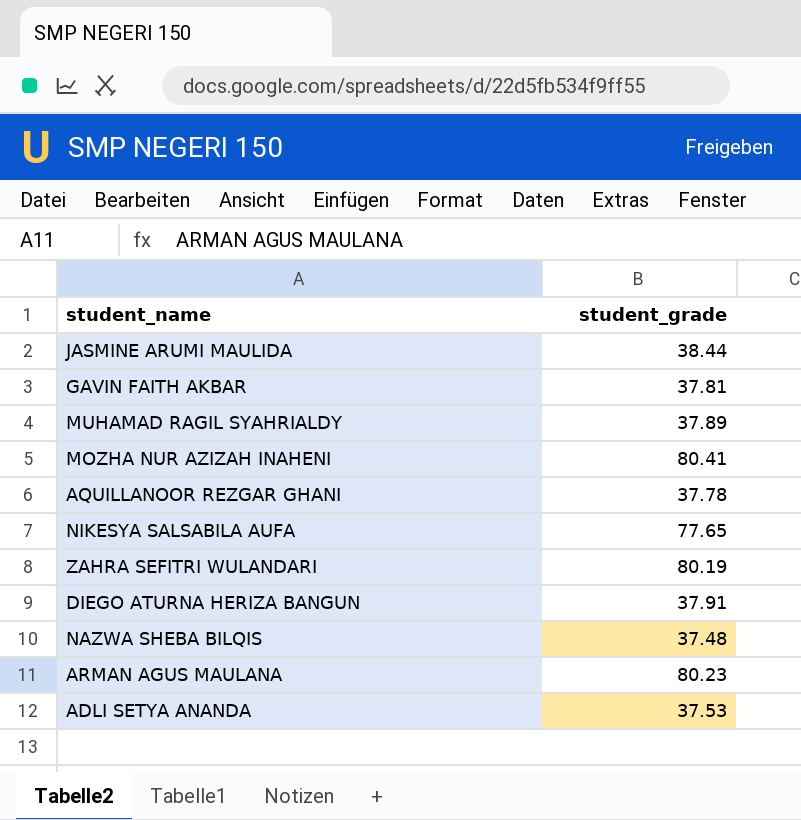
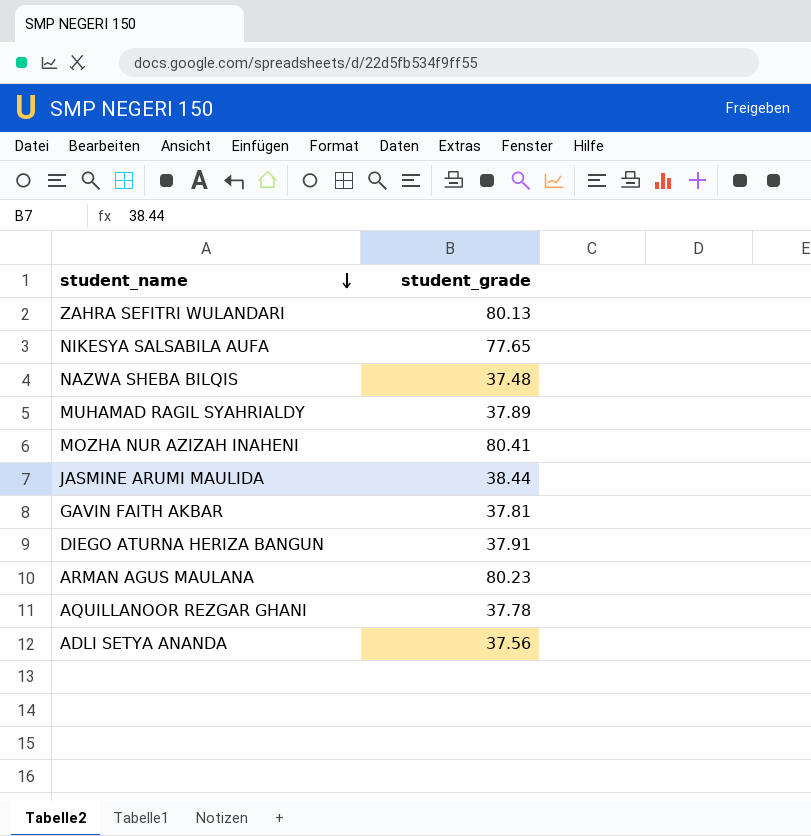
row order: none -> student_name descending
ZAHRA SEFITRI WULANDARI | student_grade: 80.19 -> 80.13
ADLI SETYA ANANDA | student_grade: 37.53 -> 37.56

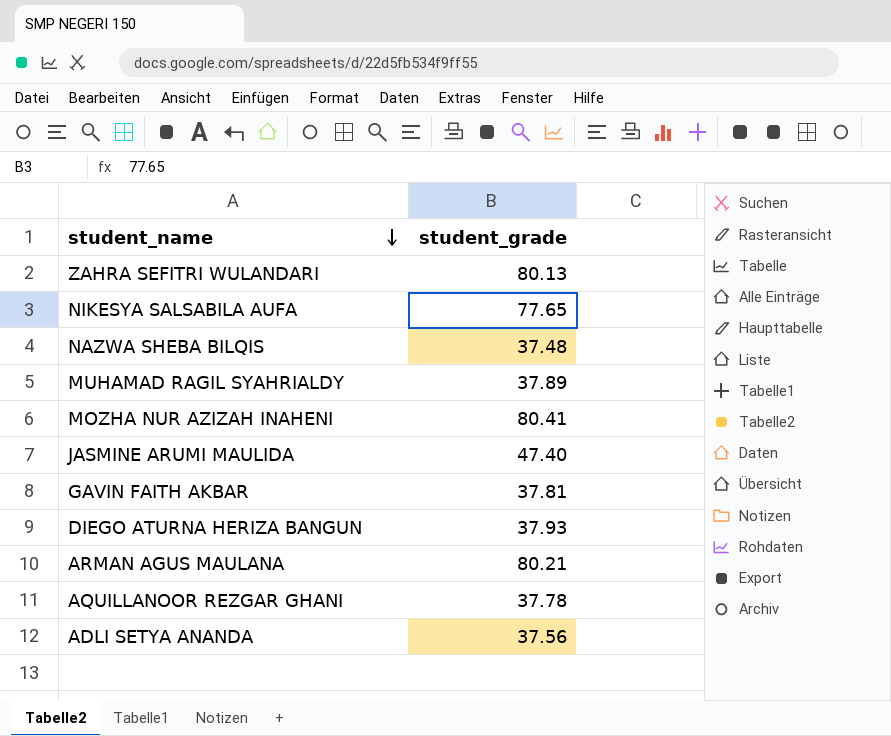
JASMINE ARUMI MAULIDA | student_grade: 38.44 -> 47.40
DIEGO ATURNA HERIZA BANGUN | student_grade: 37.91 -> 37.93
ARMAN AGUS MAULANA | student_grade: 80.23 -> 80.21

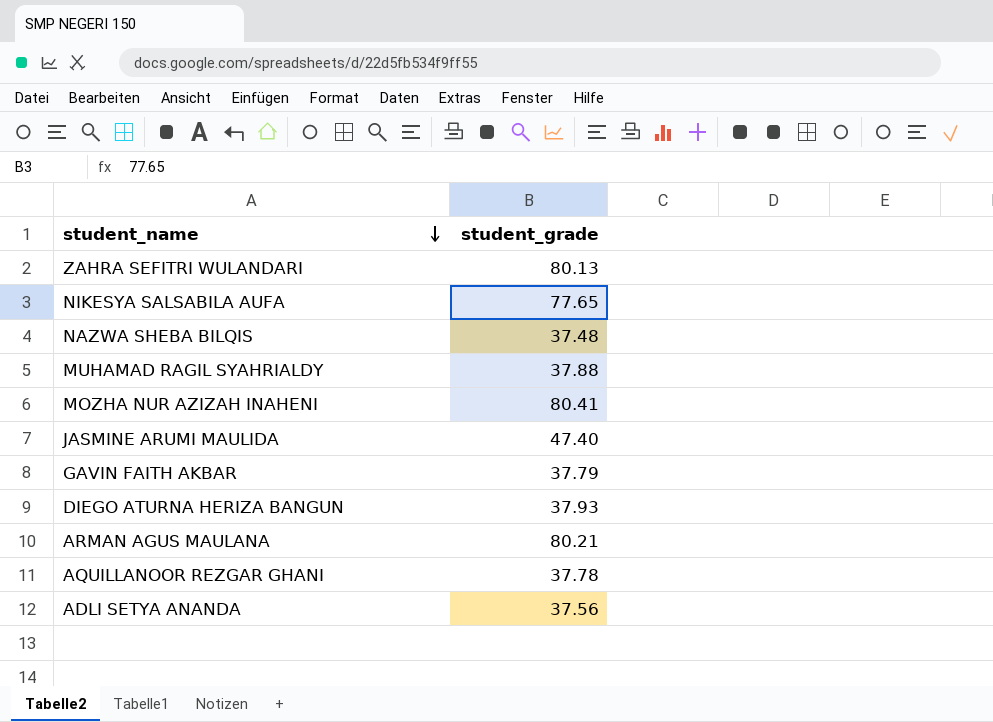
MUHAMAD RAGIL SYAHRIALDY | student_grade: 37.89 -> 37.88
GAVIN FAITH AKBAR | student_grade: 37.81 -> 37.79

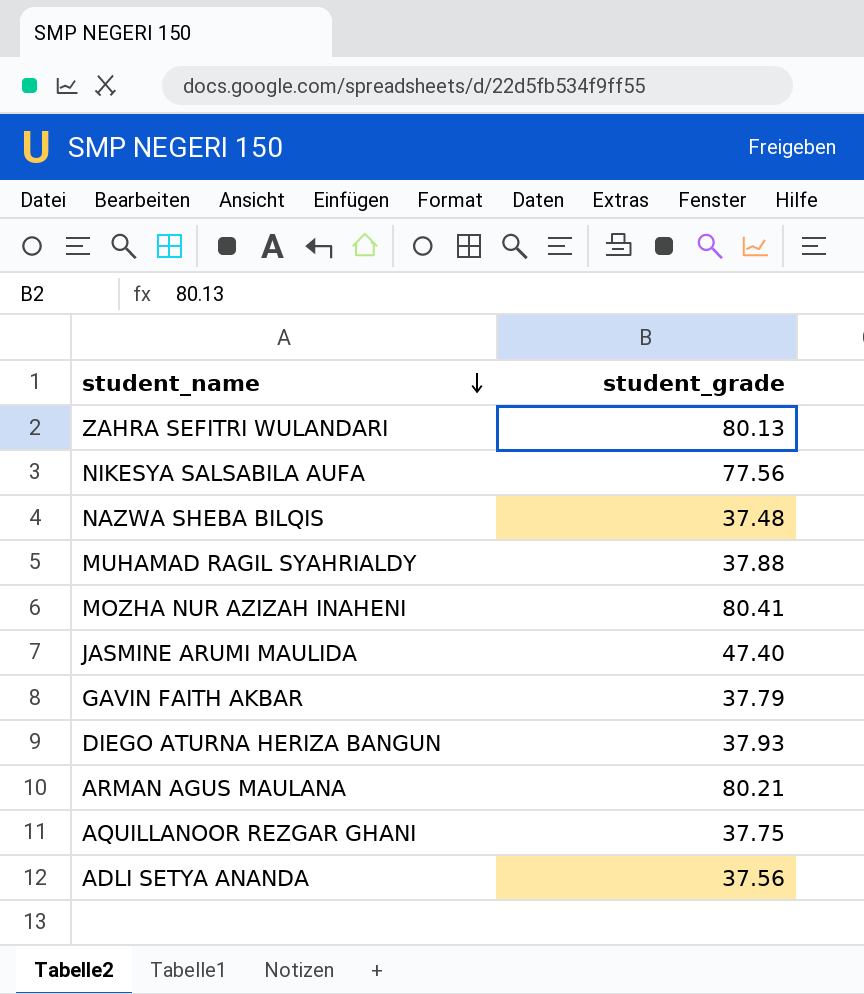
NIKESYA SALSABILA AUFA | student_grade: 77.65 -> 77.56
AQUILLANOOR REZGAR GHANI | student_grade: 37.78 -> 37.75

